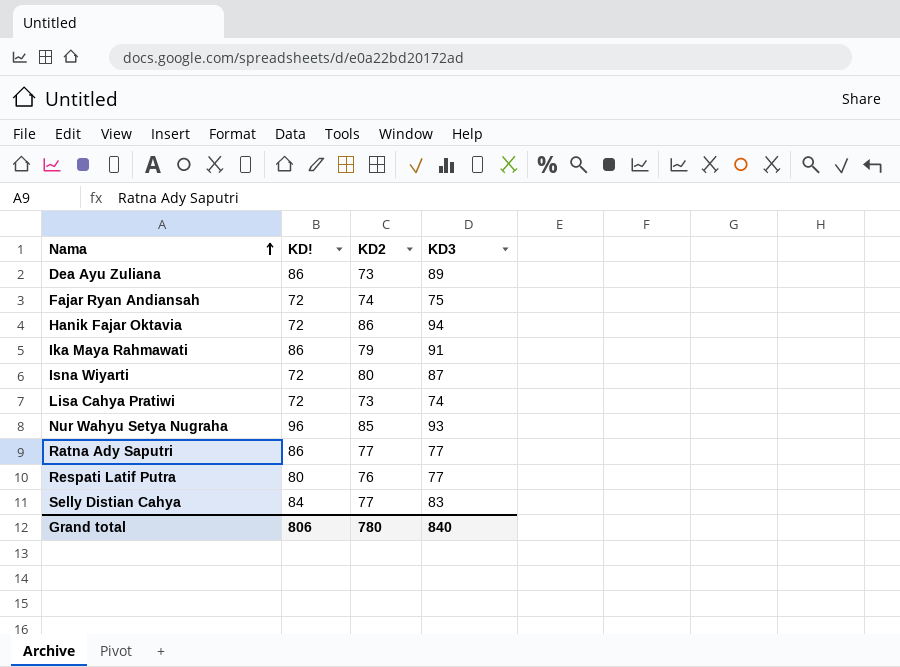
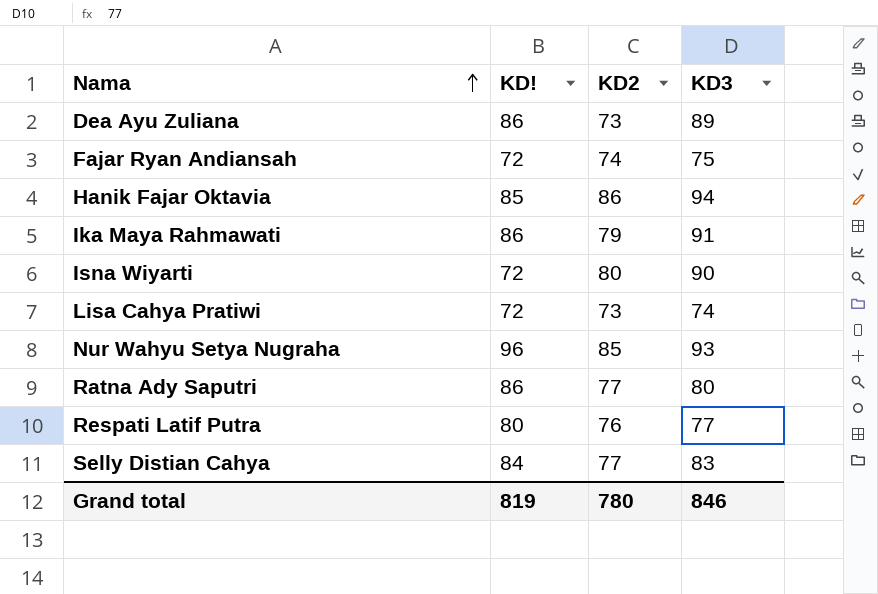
Hanik Fajar Oktavia | KD!: 72 -> 85
Isna Wiyarti | KD3: 87 -> 90
Ratna Ady Saputri | KD3: 77 -> 80
Grand total | KD!: 806 -> 819
Grand total | KD3: 840 -> 846

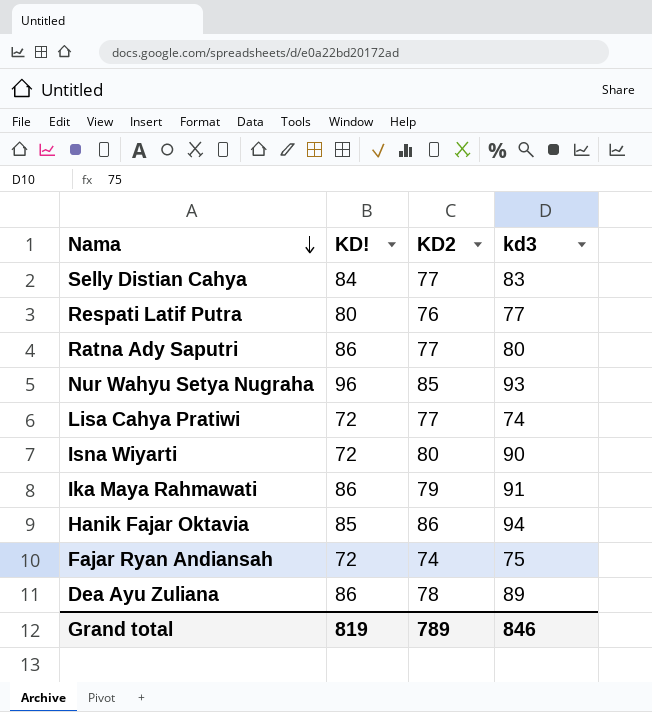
row order: Nama ascending -> Nama descending
column name: KD3 -> kd3
Lisa Cahya Pratiwi | KD2: 73 -> 77
Dea Ayu Zuliana | KD2: 73 -> 78
Grand total | KD2: 780 -> 789

